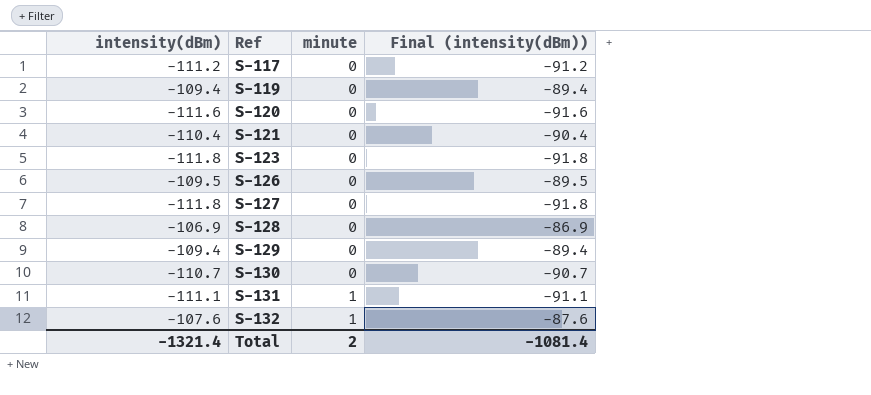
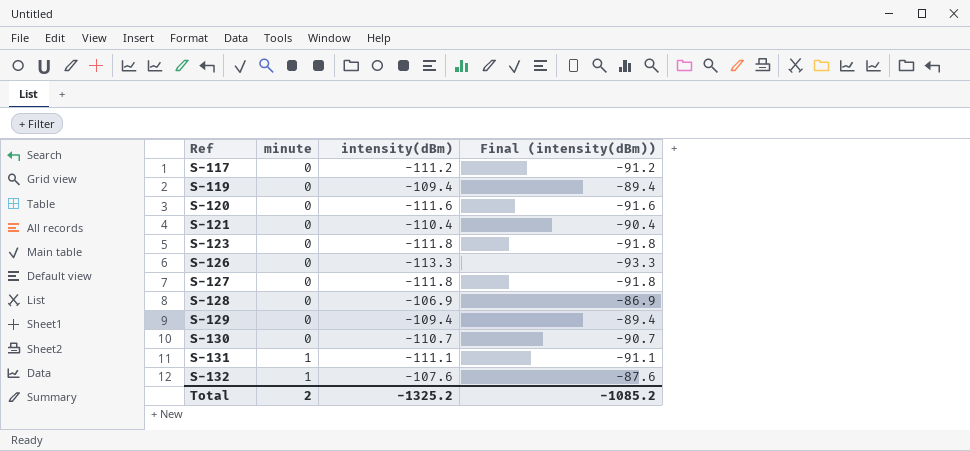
column intensity(dBm) | position: 1 -> 3
S-126 | intensity(dBm): -109.5 -> -113.3
S-126 | Final (intensity(dBm)): -89.5 -> -93.3
Total | intensity(dBm): -1321.4 -> -1325.2
Total | Final (intensity(dBm)): -1081.4 -> -1085.2

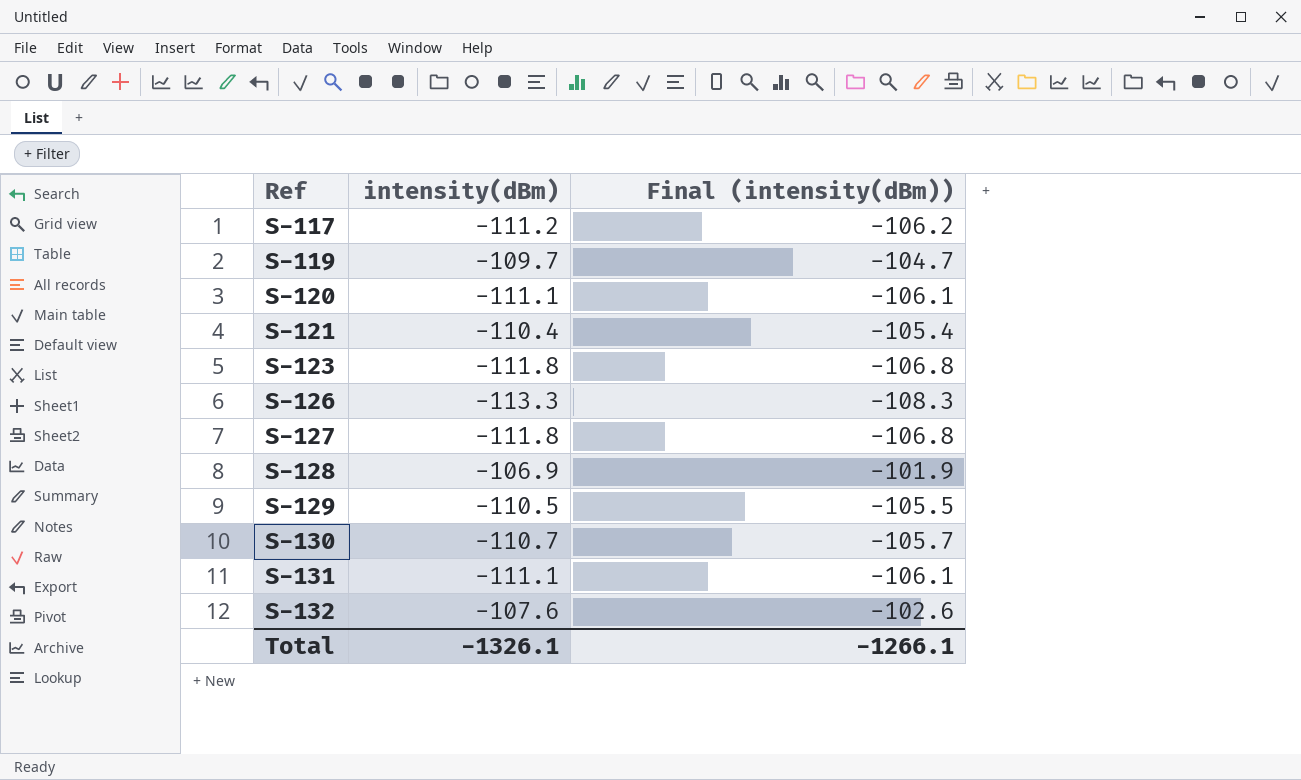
column minute | position: 2 -> none
column Final (intensity(dBm)) | formula: [intensity(dBm)] + 20 -> [intensity(dBm)] + 5
S-119 | intensity(dBm): -109.4 -> -109.7
S-120 | intensity(dBm): -111.6 -> -111.1
S-129 | intensity(dBm): -109.4 -> -110.5
Total | intensity(dBm): -1325.2 -> -1326.1
Total | Final (intensity(dBm)): -1085.2 -> -1266.1

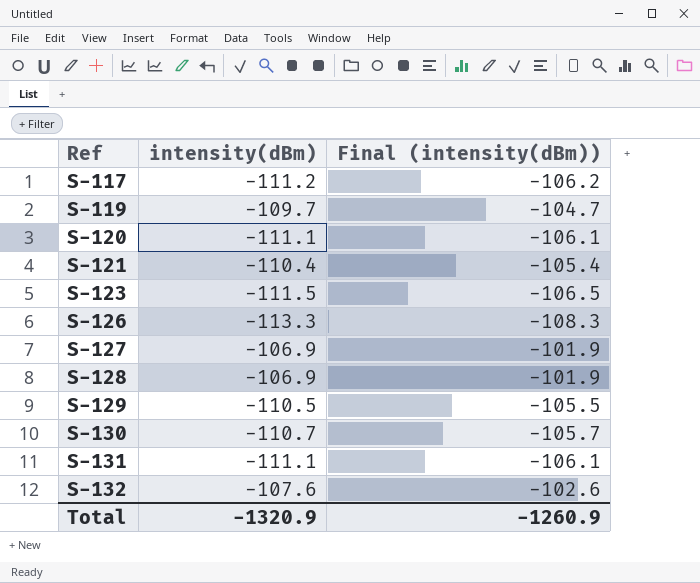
S-123 | intensity(dBm): -111.8 -> -111.5
S-123 | Final (intensity(dBm)): -106.8 -> -106.5
S-127 | intensity(dBm): -111.8 -> -106.9
S-127 | Final (intensity(dBm)): -106.8 -> -101.9
Total | intensity(dBm): -1326.1 -> -1320.9
Total | Final (intensity(dBm)): -1266.1 -> -1260.9

